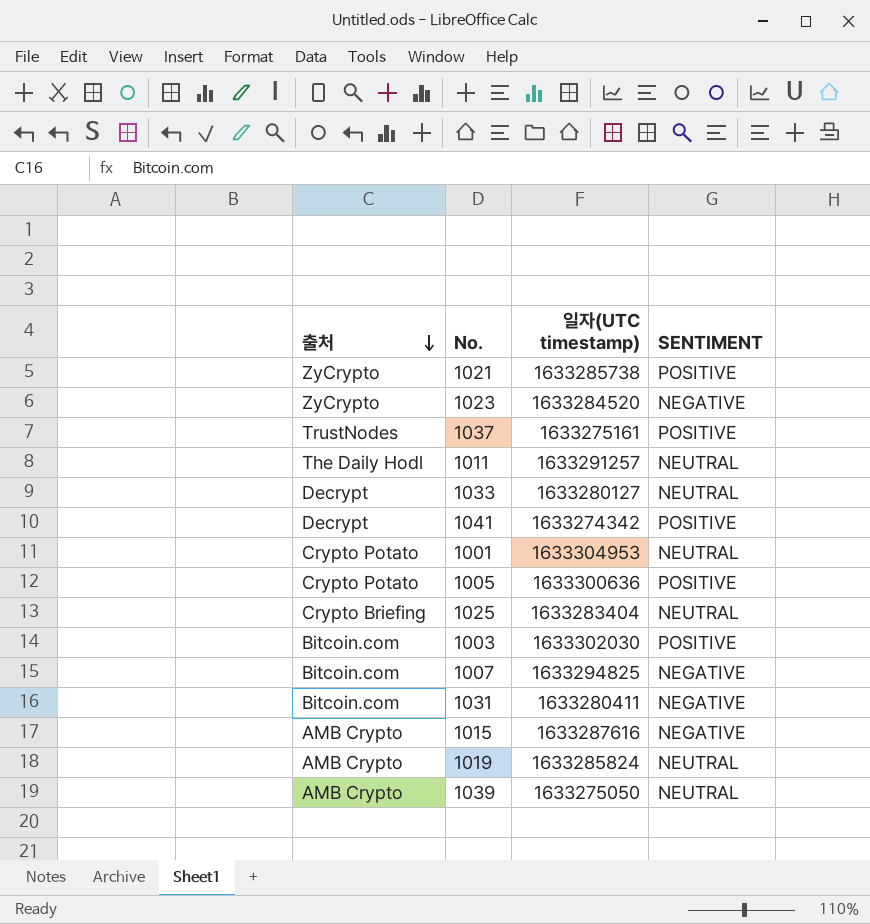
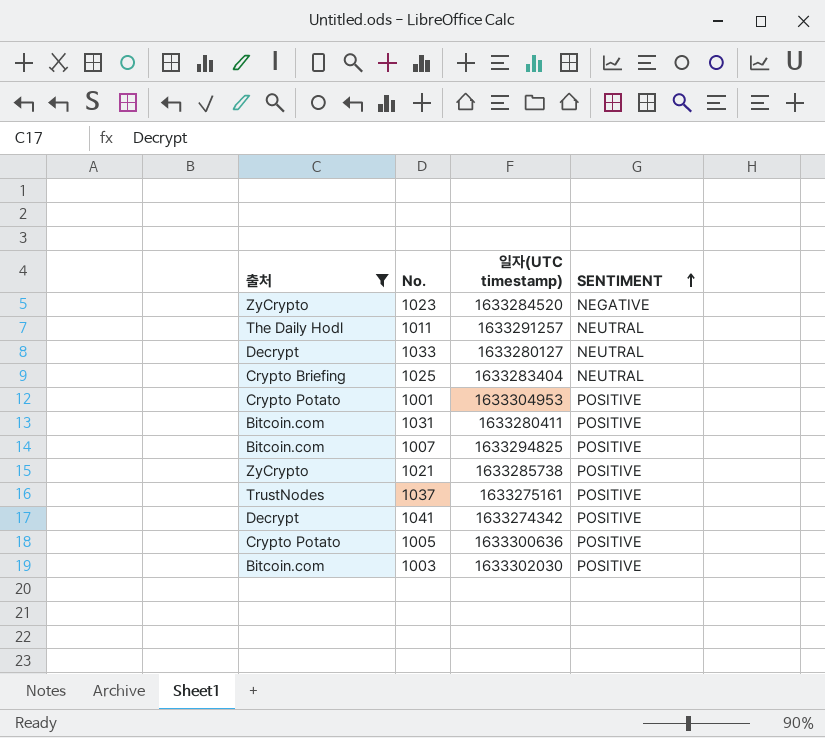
filter: none -> 출처 != AMB Crypto
row order: 출처 descending -> SENTIMENT ascending
1001 | SENTIMENT: NEUTRAL -> POSITIVE
1031 | SENTIMENT: NEGATIVE -> POSITIVE
1007 | SENTIMENT: NEGATIVE -> POSITIVE

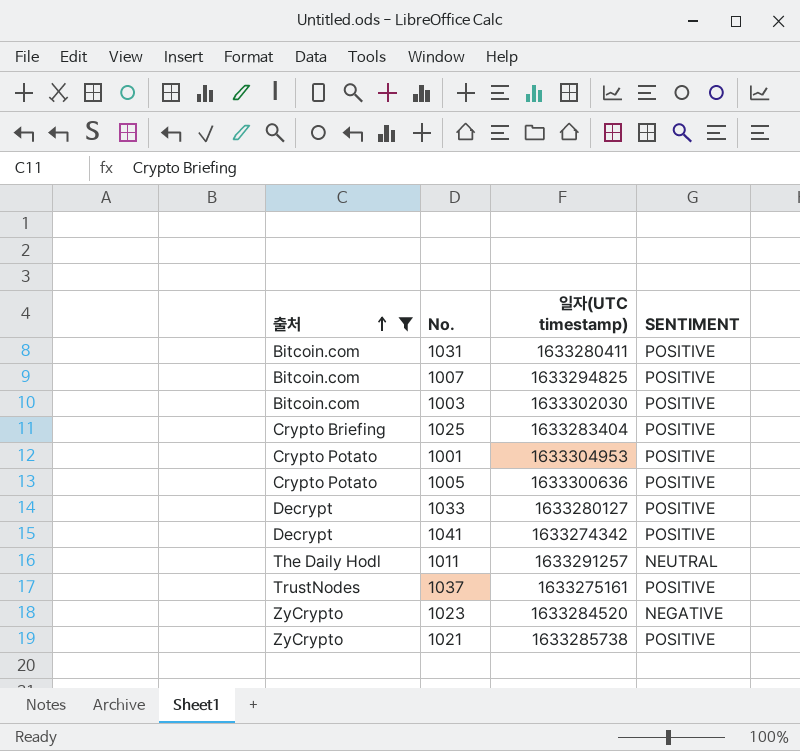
row order: SENTIMENT ascending -> 출처 ascending
1025 | SENTIMENT: NEUTRAL -> POSITIVE
1033 | SENTIMENT: NEUTRAL -> POSITIVE

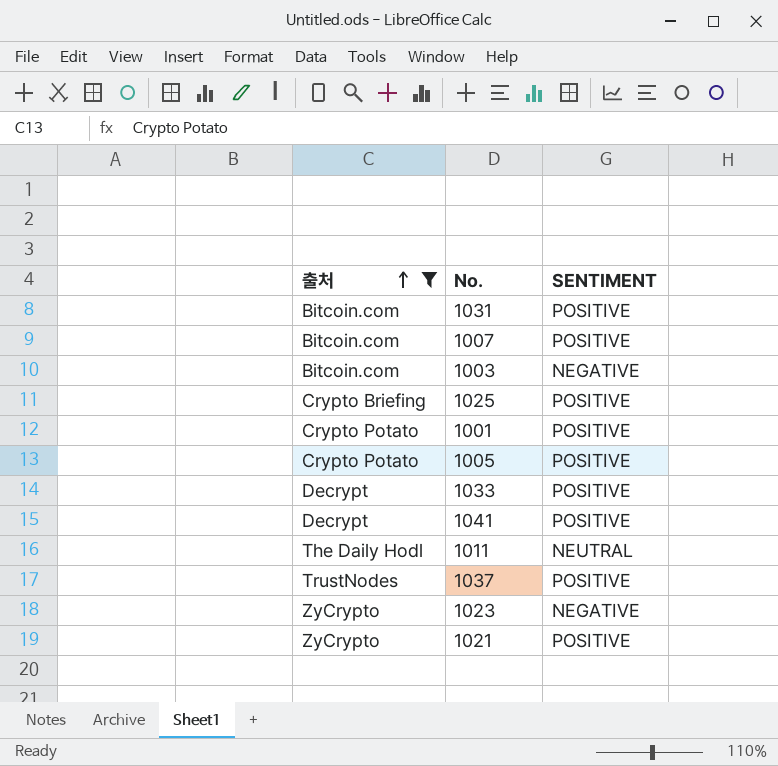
column 일자(UTC timestamp) | position: 3 -> none
1003 | SENTIMENT: POSITIVE -> NEGATIVE

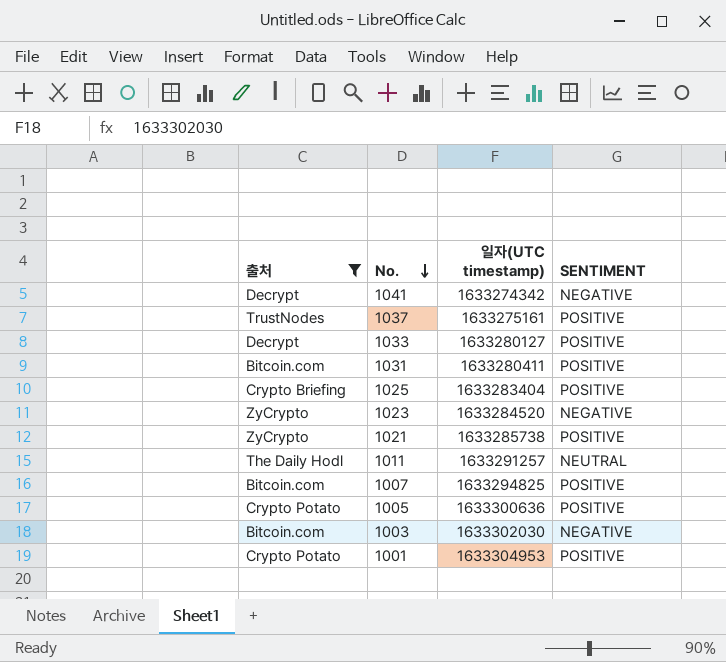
row order: 출처 ascending -> No. descending
column 일자(UTC timestamp) | position: none -> 3
1041 | SENTIMENT: POSITIVE -> NEGATIVE

